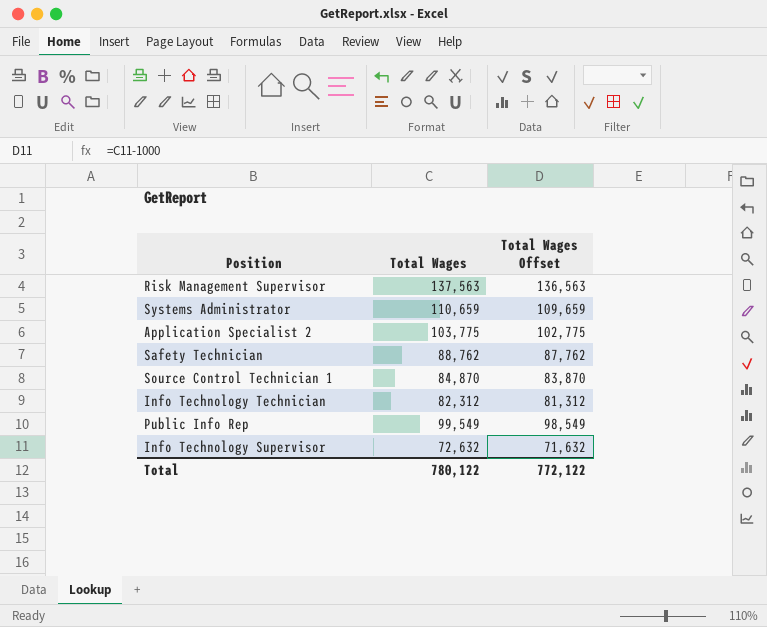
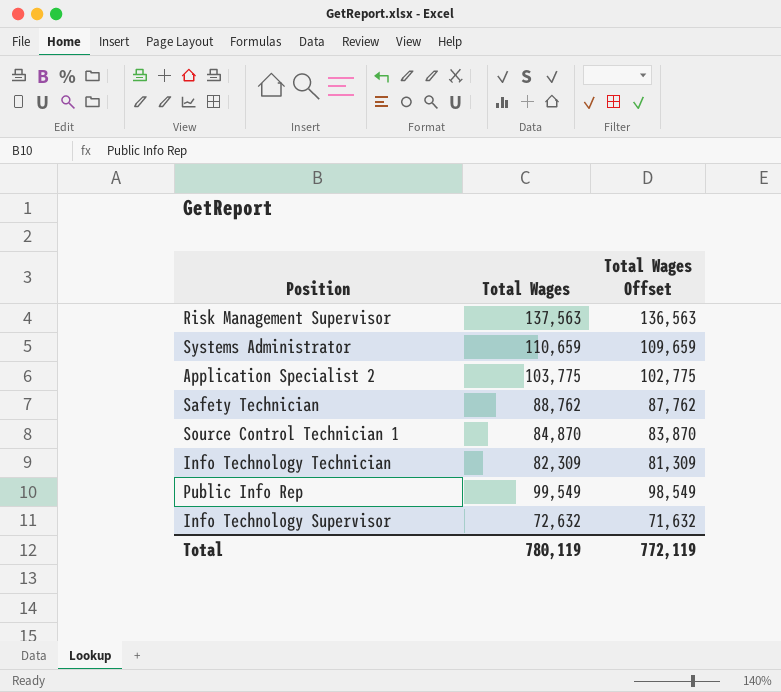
Info Technology Technician | Total Wages: 82,312 -> 82,309
Info Technology Technician | Total Wages Offset: 81,312 -> 81,309
Total | Total Wages: 780,122 -> 780,119
Total | Total Wages Offset: 772,122 -> 772,119

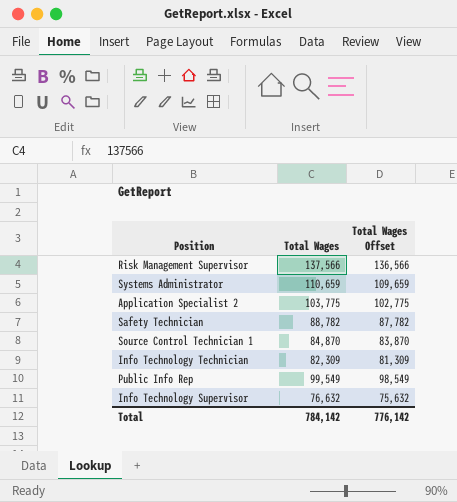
Risk Management Supervisor | Total Wages: 137,563 -> 137,566
Risk Management Supervisor | Total Wages Offset: 136,563 -> 136,566
Safety Technician | Total Wages: 88,762 -> 88,782
Safety Technician | Total Wages Offset: 87,762 -> 87,782
Info Technology Supervisor | Total Wages: 72,632 -> 76,632
Info Technology Supervisor | Total Wages Offset: 71,632 -> 75,632
Total | Total Wages: 780,119 -> 784,142
Total | Total Wages Offset: 772,119 -> 776,142

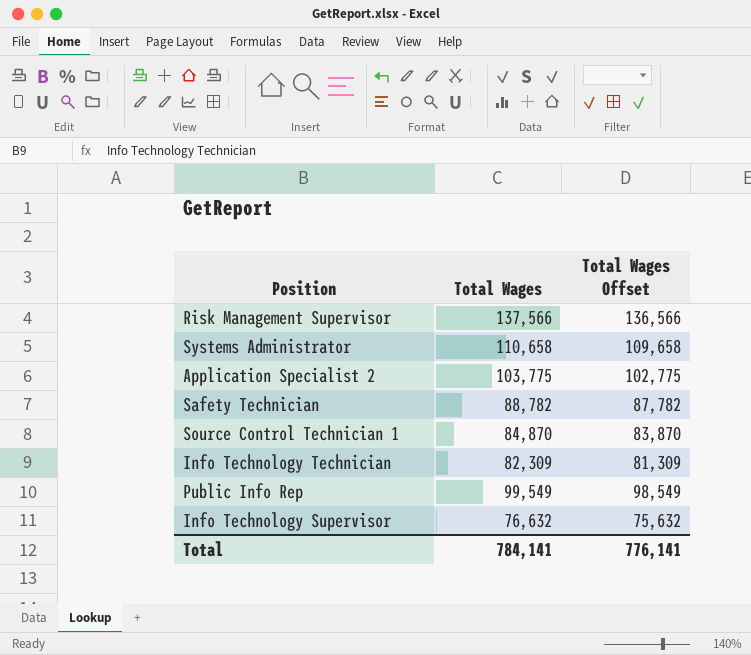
Systems Administrator | Total Wages: 110,659 -> 110,658
Systems Administrator | Total Wages Offset: 109,659 -> 109,658
Total | Total Wages: 784,142 -> 784,141
Total | Total Wages Offset: 776,142 -> 776,141

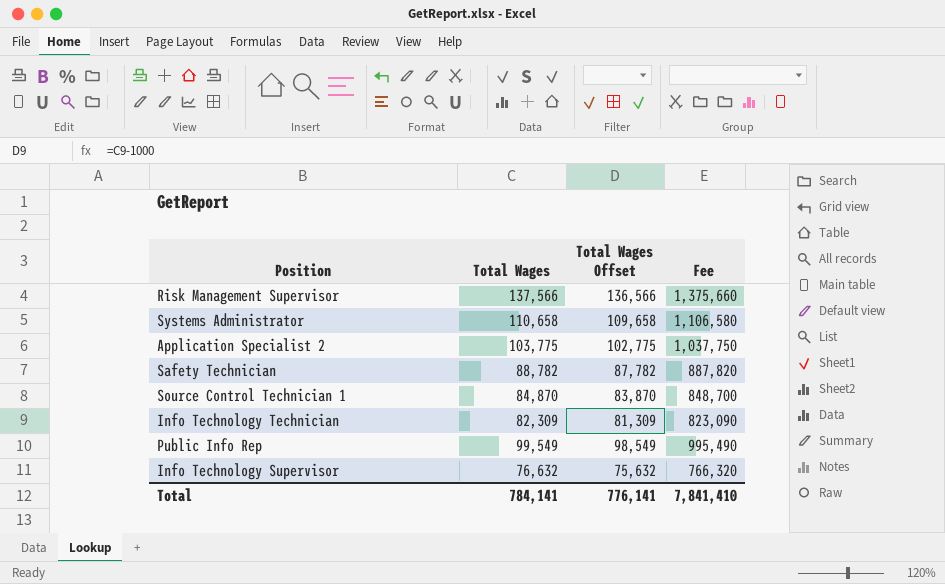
column Fee | formula: none -> [Total Wages] * 10

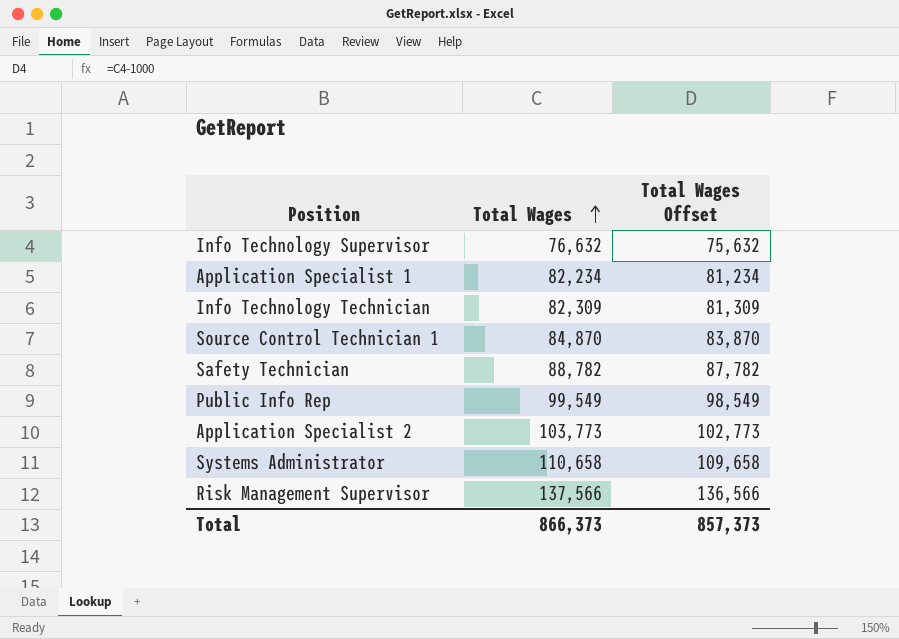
row order: none -> Total Wages ascending
column Fee | formula: [Total Wages] * 10 -> none
row Application Specialist 1: none -> 82,234 | 81,234
Application Specialist 2 | Total Wages: 103,775 -> 103,773
Application Specialist 2 | Total Wages Offset: 102,775 -> 102,773
Total | Total Wages: 784,141 -> 866,373
Total | Total Wages Offset: 776,141 -> 857,373

